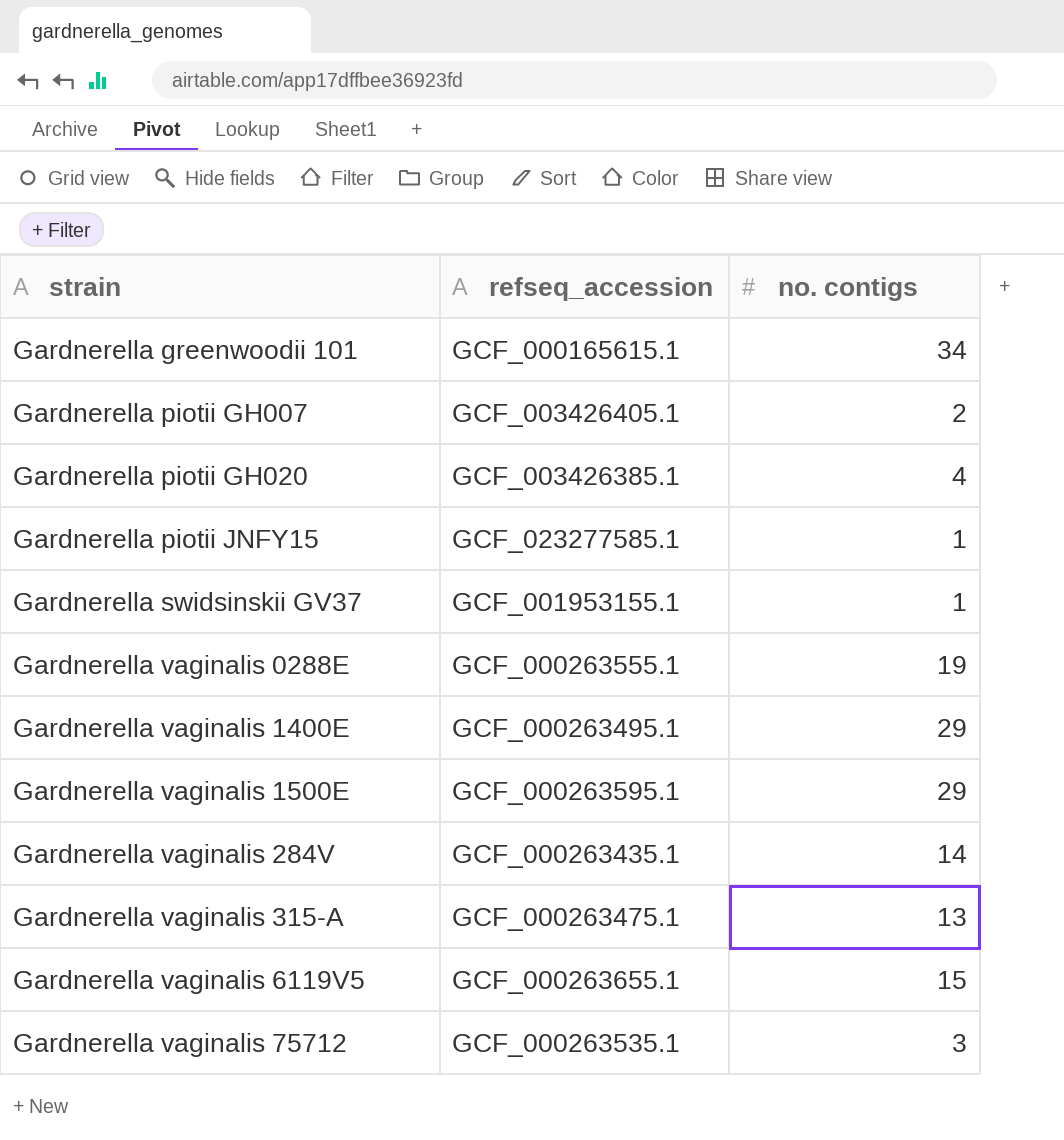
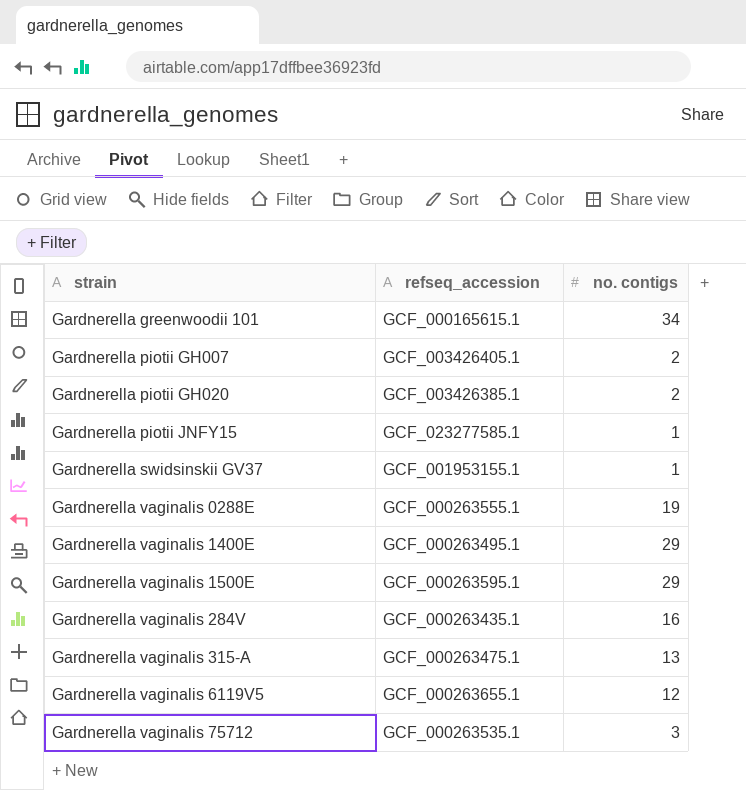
Gardnerella piotii GH020 | no. contigs: 4 -> 2
Gardnerella vaginalis 284V | no. contigs: 14 -> 16
Gardnerella vaginalis 6119V5 | no. contigs: 15 -> 12

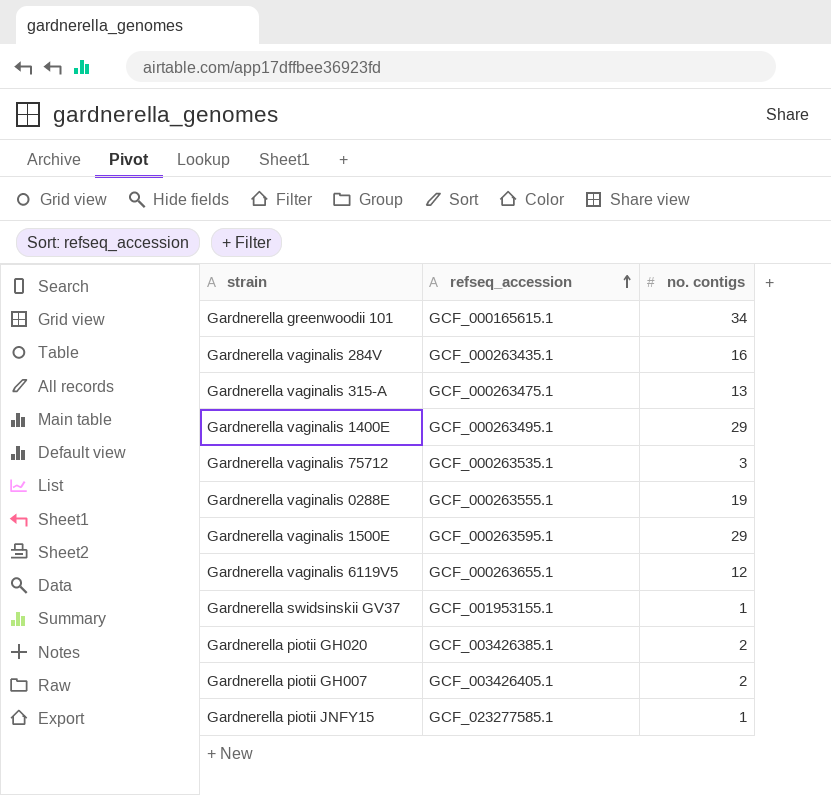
row order: none -> refseq_accession ascending

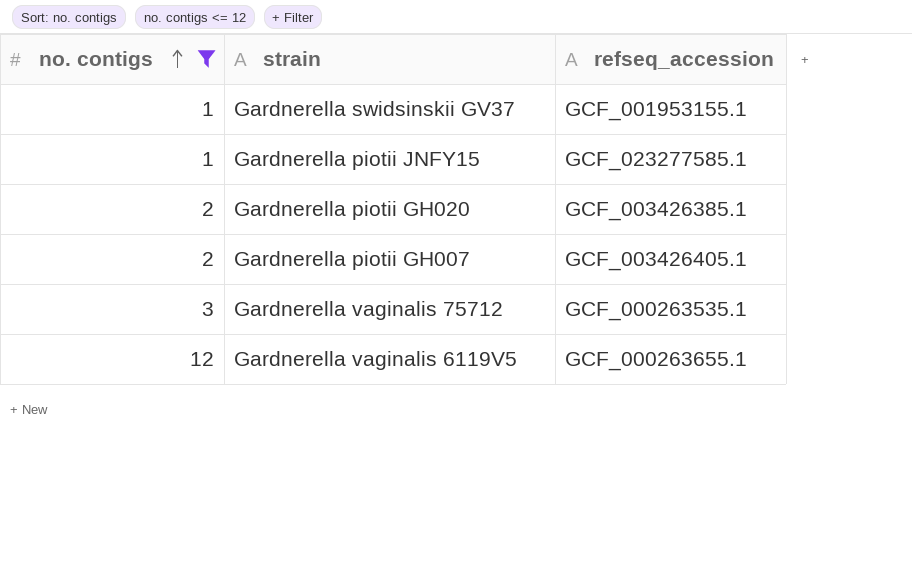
filter: none -> no. contigs <= 12
row order: refseq_accession ascending -> no. contigs ascending
column no. contigs | position: 3 -> 1

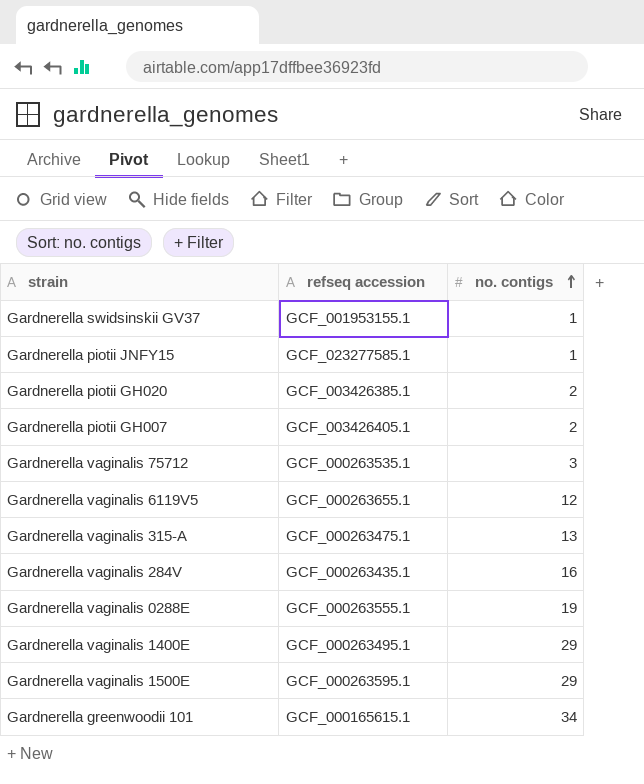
filter: no. contigs <= 12 -> none
column name: refseq_accession -> refseq accession
column no. contigs | position: 1 -> 3

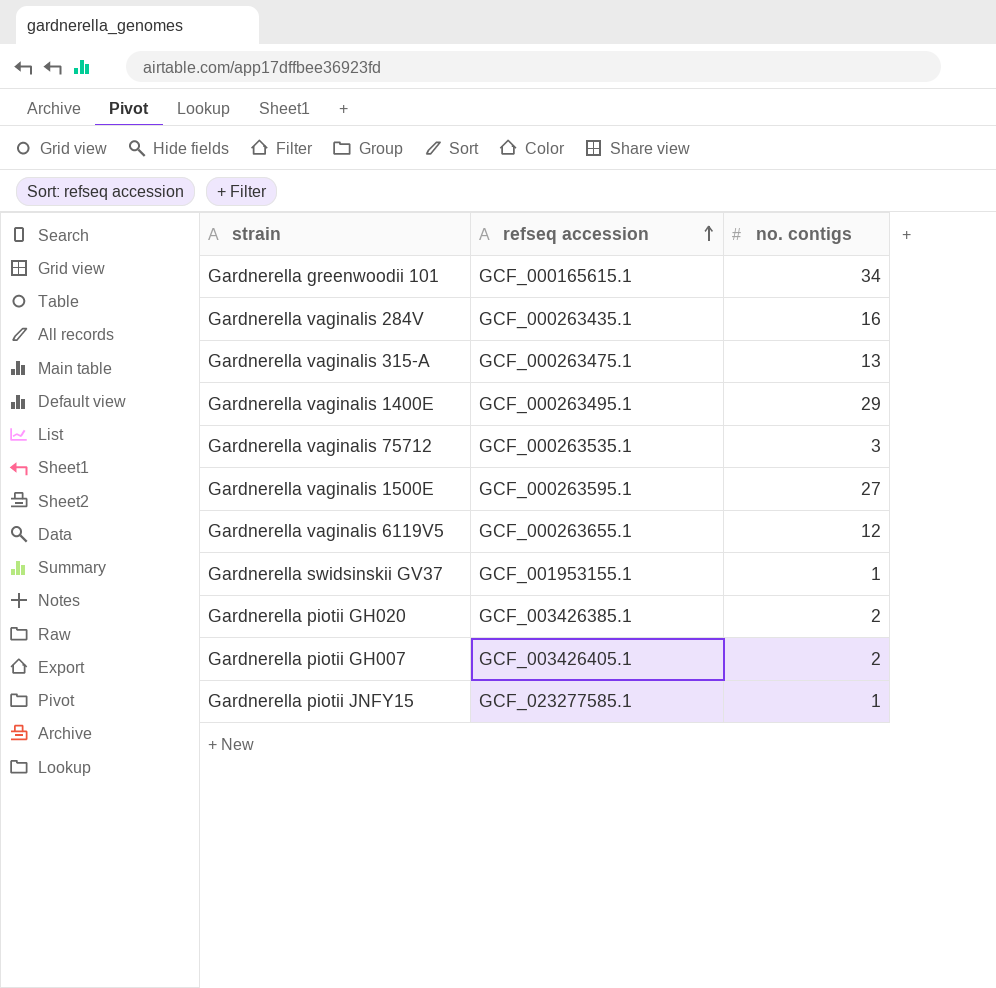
row order: no. contigs ascending -> refseq accession ascending
row Gardnerella vaginalis 0288E: GCF_000263555.1 | 19 -> none
Gardnerella vaginalis 1500E | no. contigs: 29 -> 27

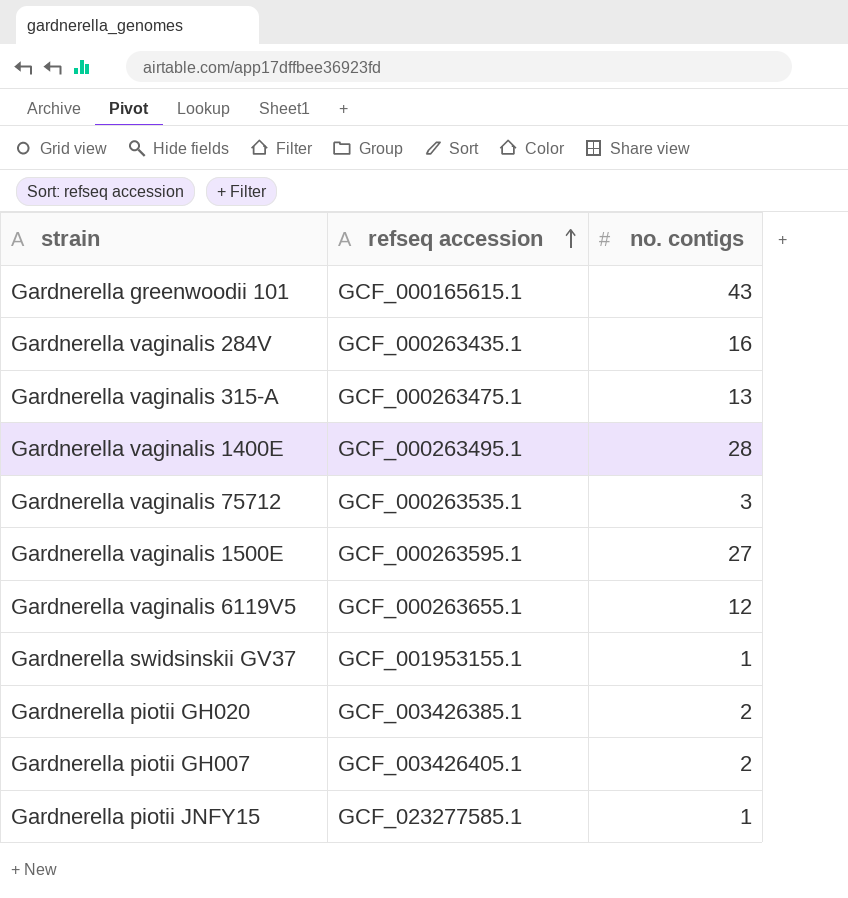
Gardnerella greenwoodii 101 | no. contigs: 34 -> 43
Gardnerella vaginalis 1400E | no. contigs: 29 -> 28

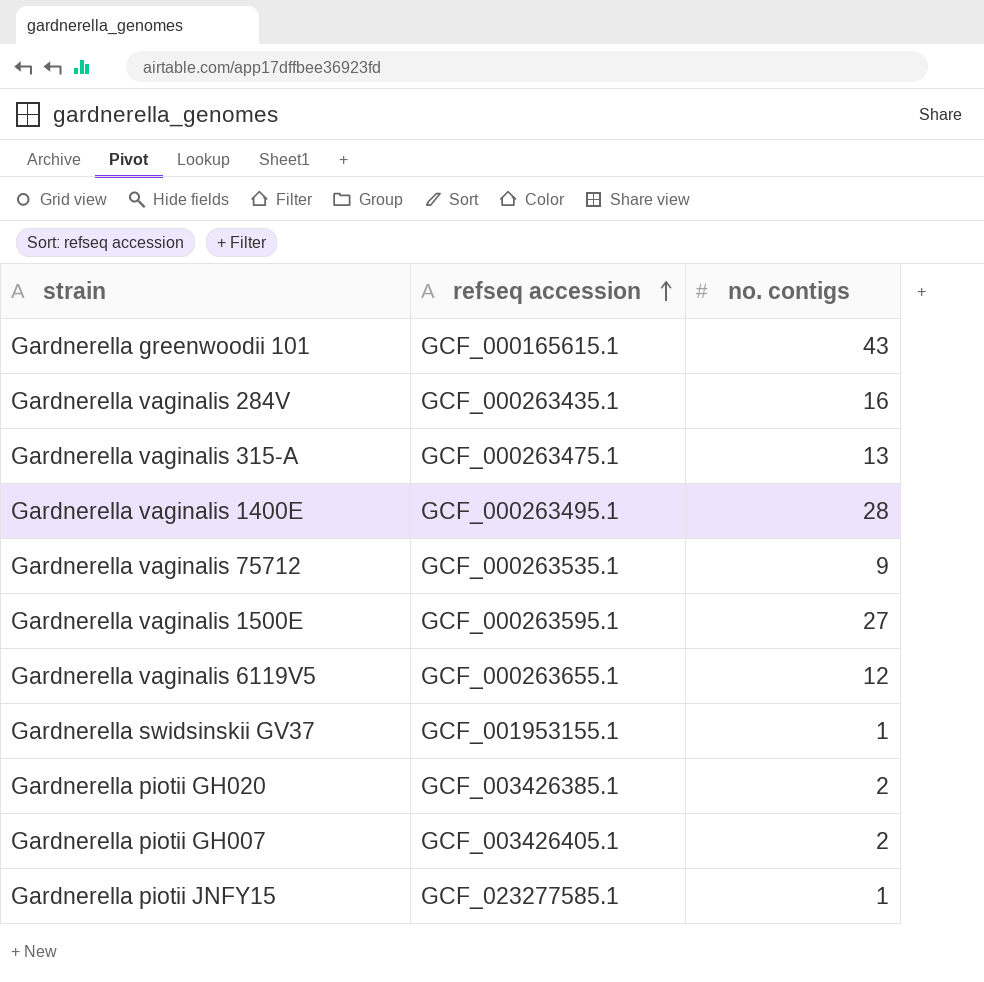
Gardnerella vaginalis 75712 | no. contigs: 3 -> 9

